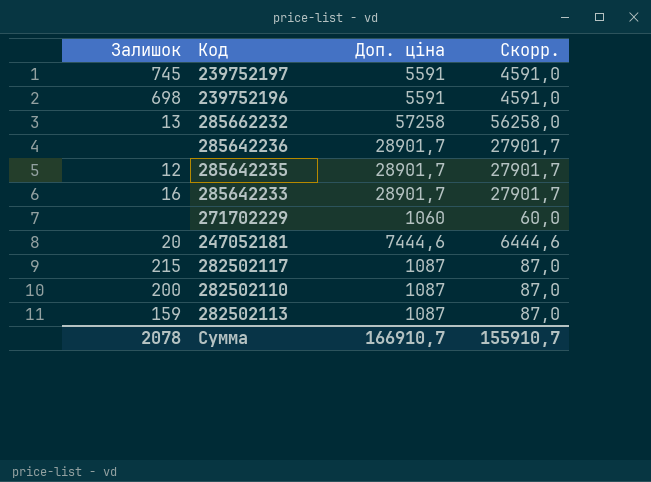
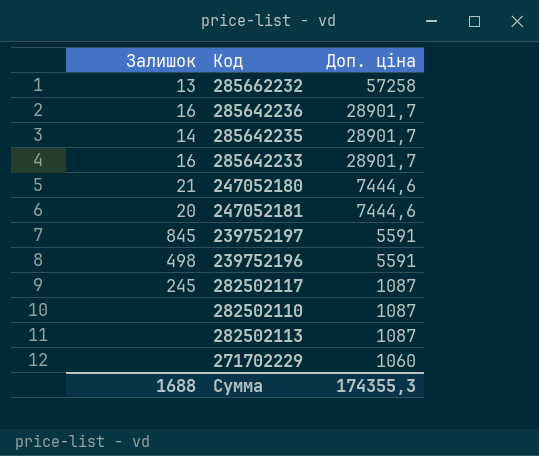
row order: none -> Доп. ціна descending
column Скорр. | formula: [Доп. ціна] - 1000 -> none
285642236 | Залишок: none -> 16
285642235 | Залишок: 12 -> 14
row 247052180: none -> 21 | 7444,6
239752197 | Залишок: 745 -> 845
239752196 | Залишок: 698 -> 498
282502117 | Залишок: 215 -> 245
282502110 | Залишок: 200 -> none
282502113 | Залишок: 159 -> none
Сумма | Залишок: 2078 -> 1688
Сумма | Доп. ціна: 166910,7 -> 174355,3

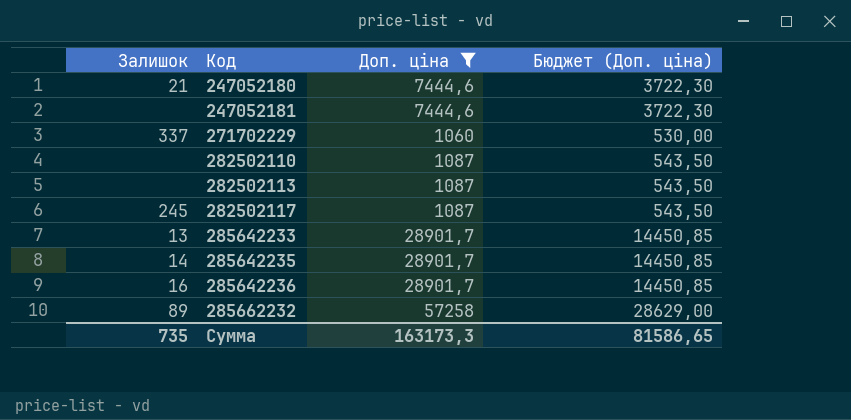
filter: none -> Доп. ціна != 5591
row order: Доп. ціна descending -> Код ascending
column Бюджет (Доп. ціна) | formula: none -> [Доп. ціна] * 0,5
247052181 | Залишок: 20 -> none
271702229 | Залишок: none -> 337
285642233 | Залишок: 16 -> 13
285662232 | Залишок: 13 -> 89
Сумма | Залишок: 1688 -> 735
Сумма | Доп. ціна: 174355,3 -> 163173,3

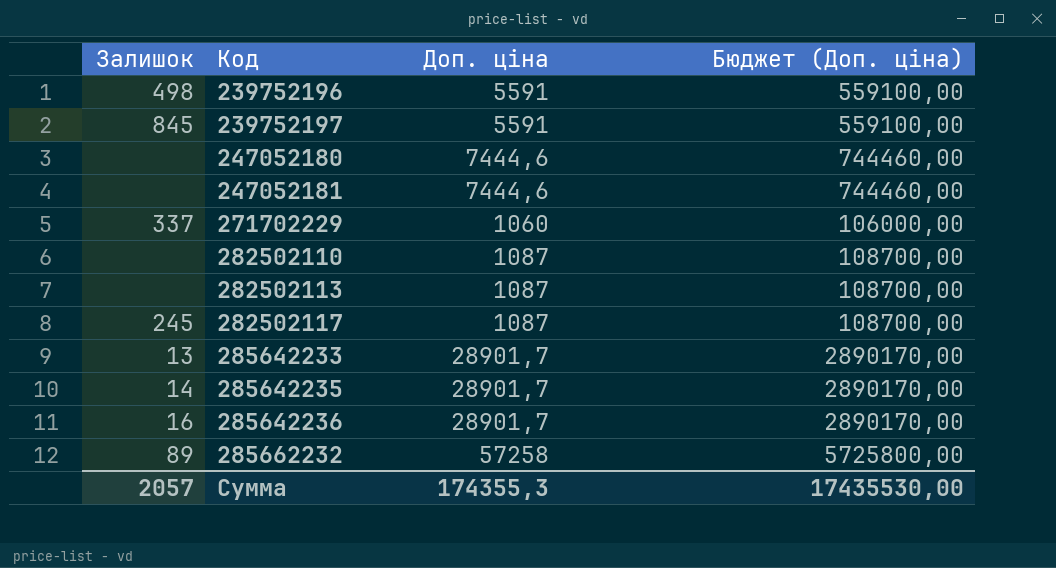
filter: Доп. ціна != 5591 -> none
column Бюджет (Доп. ціна) | formula: [Доп. ціна] * 0,5 -> [Доп. ціна] * 100
247052180 | Залишок: 21 -> none
Сумма | Залишок: 735 -> 2057
Сумма | Доп. ціна: 163173,3 -> 174355,3
Сумма | Бюджет (Доп. ціна): 81586,65 -> 17435530,00

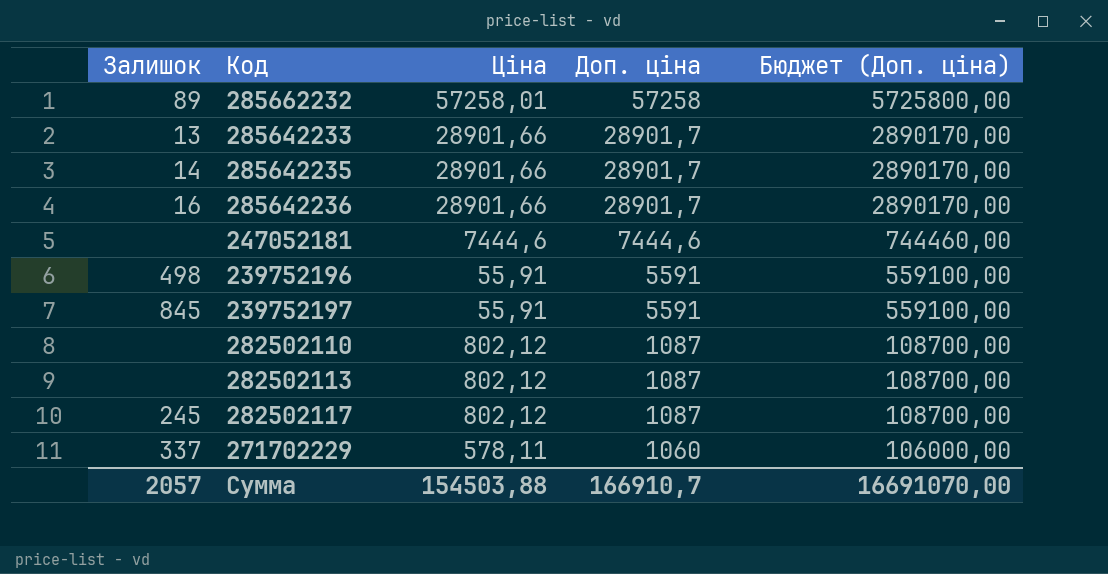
row order: Код ascending -> Доп. ціна descending
column Ціна | position: none -> 3
row 247052180: none | 7444,6 | 744460,00 -> none
Сумма | Доп. ціна: 174355,3 -> 166910,7
Сумма | Бюджет (Доп. ціна): 17435530,00 -> 16691070,00

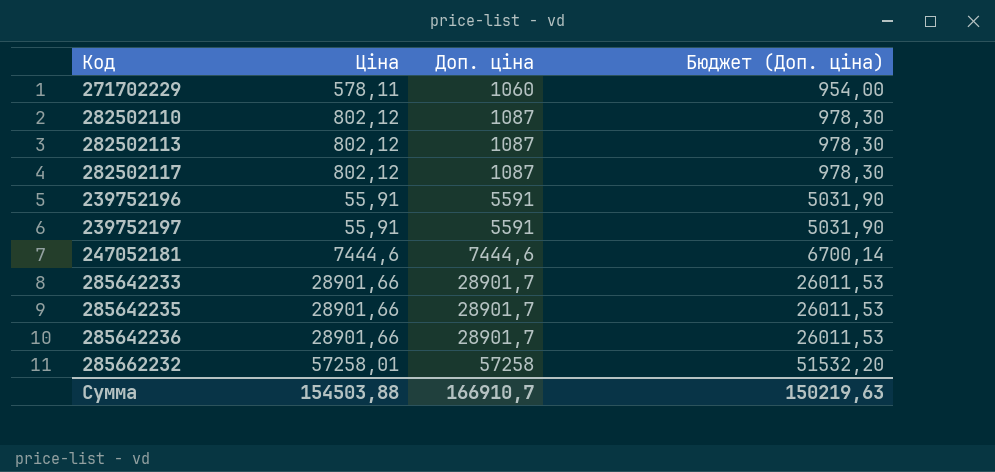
row order: Доп. ціна descending -> Доп. ціна ascending
column Залишок | position: 1 -> none
column Бюджет (Доп. ціна) | formula: [Доп. ціна] * 100 -> [Доп. ціна] * 0,9
Сумма | Бюджет (Доп. ціна): 16691070,00 -> 150219,63

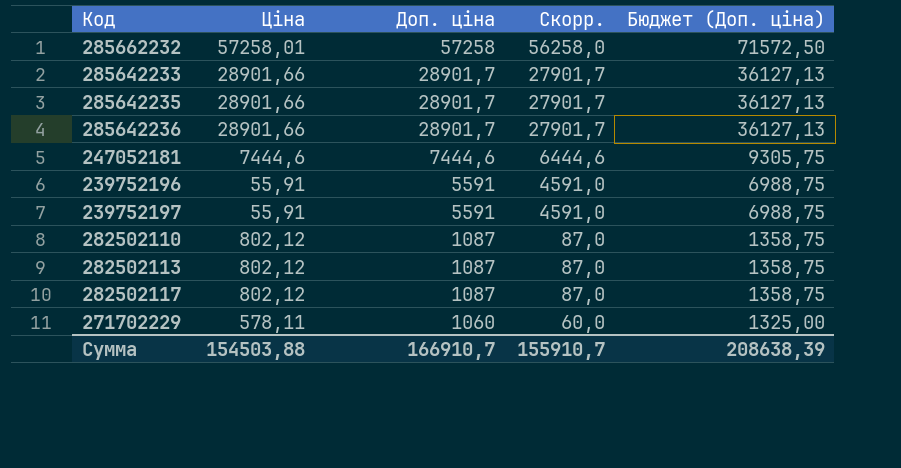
row order: Доп. ціна ascending -> Доп. ціна descending
column Скорр. | formula: none -> [Доп. ціна] - 1000
column Бюджет (Доп. ціна) | formula: [Доп. ціна] * 0,9 -> [Доп. ціна] * 1,25
Сумма | Бюджет (Доп. ціна): 150219,63 -> 208638,39

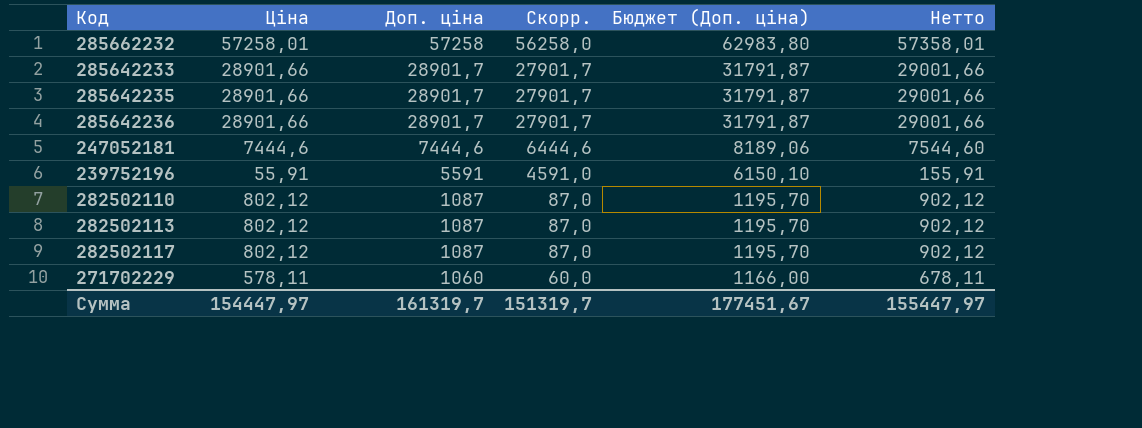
column Бюджет (Доп. ціна) | formula: [Доп. ціна] * 1,25 -> [Доп. ціна] * 1,1
column Нетто | formula: none -> [Ціна] + 100
row 239752197: 55,91 | 5591 | 4591,0 | 6988,75 -> none
Сумма | Ціна: 154503,88 -> 154447,97
Сумма | Доп. ціна: 166910,7 -> 161319,7
Сумма | Скорр.: 155910,7 -> 151319,7
Сумма | Бюджет (Доп. ціна): 208638,39 -> 177451,67

